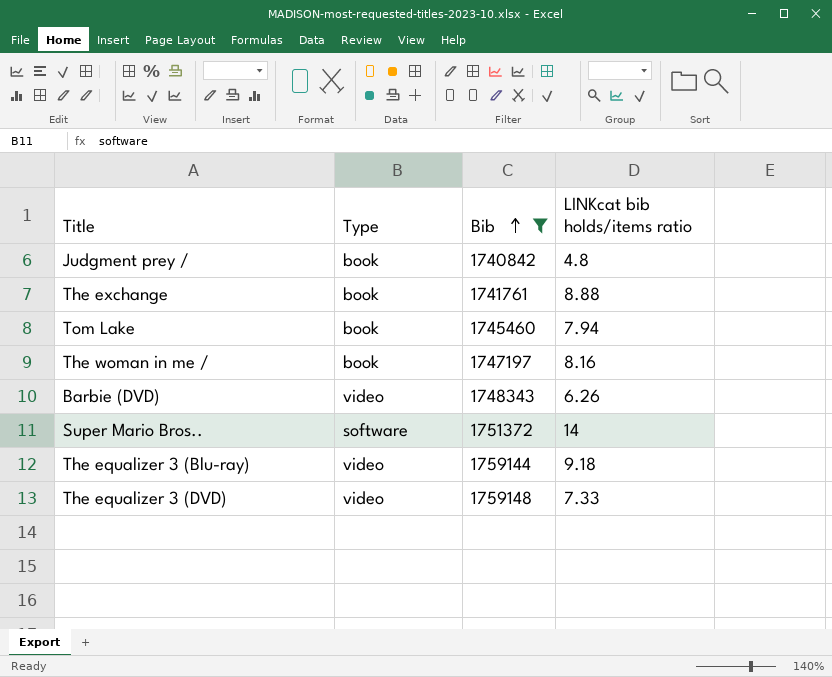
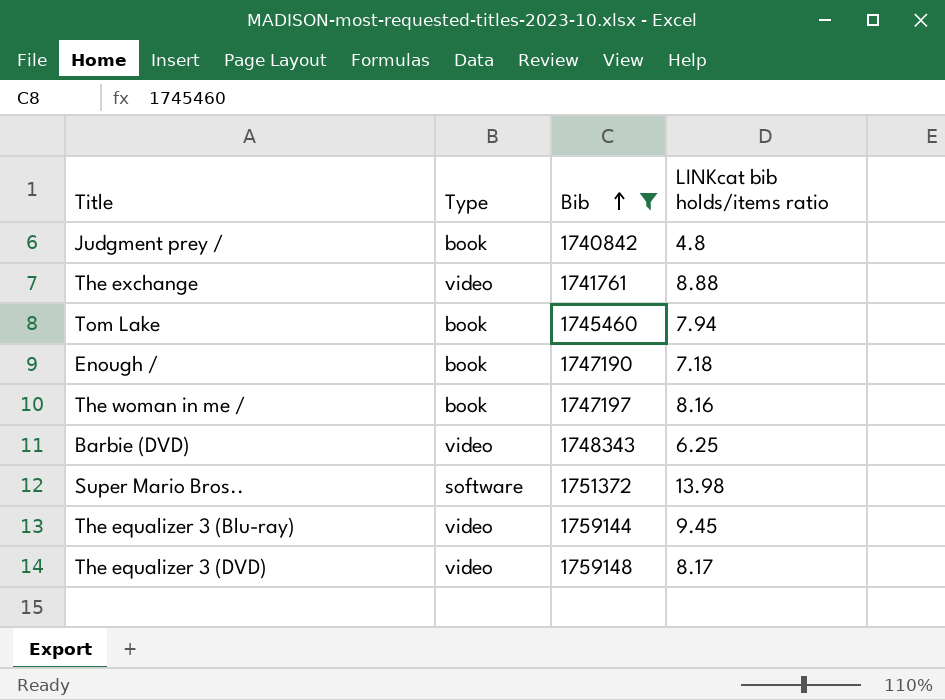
The exchange | Type: book -> video
row Enough /: none -> book | 1747190 | 7.18
Barbie (DVD) | LINKcat bib holds/items ratio: 6.26 -> 6.25
Super Mario Bros.. | LINKcat bib holds/items ratio: 14 -> 13.98
The equalizer 3 (Blu-ray) | LINKcat bib holds/items ratio: 9.18 -> 9.45
The equalizer 3 (DVD) | LINKcat bib holds/items ratio: 7.33 -> 8.17

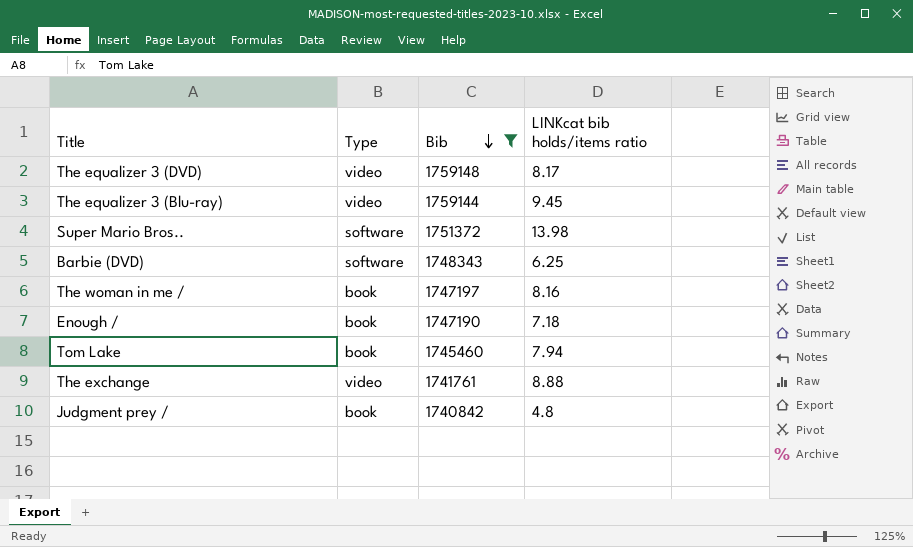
row order: Bib ascending -> Bib descending
Barbie (DVD) | Type: video -> software

